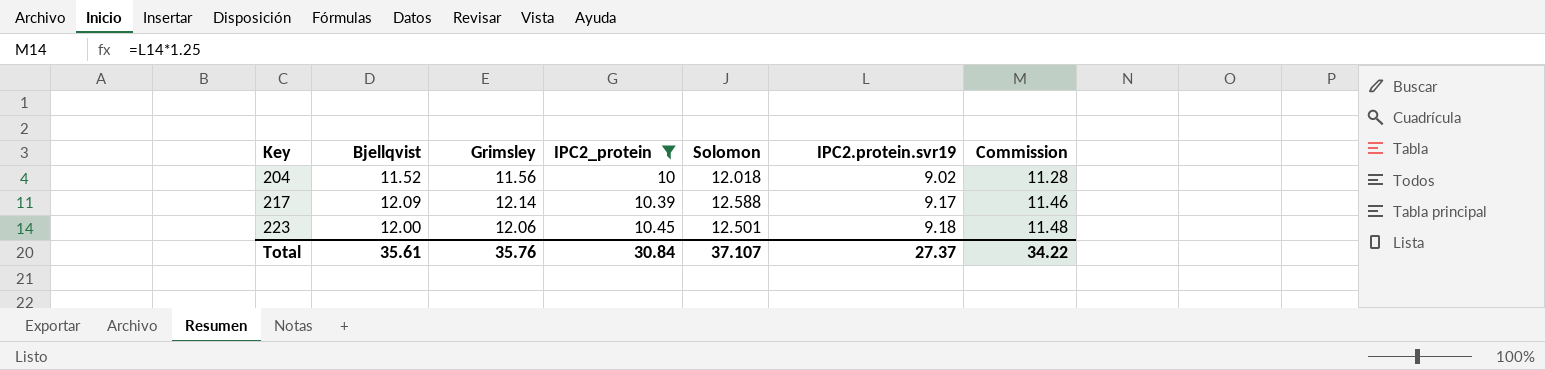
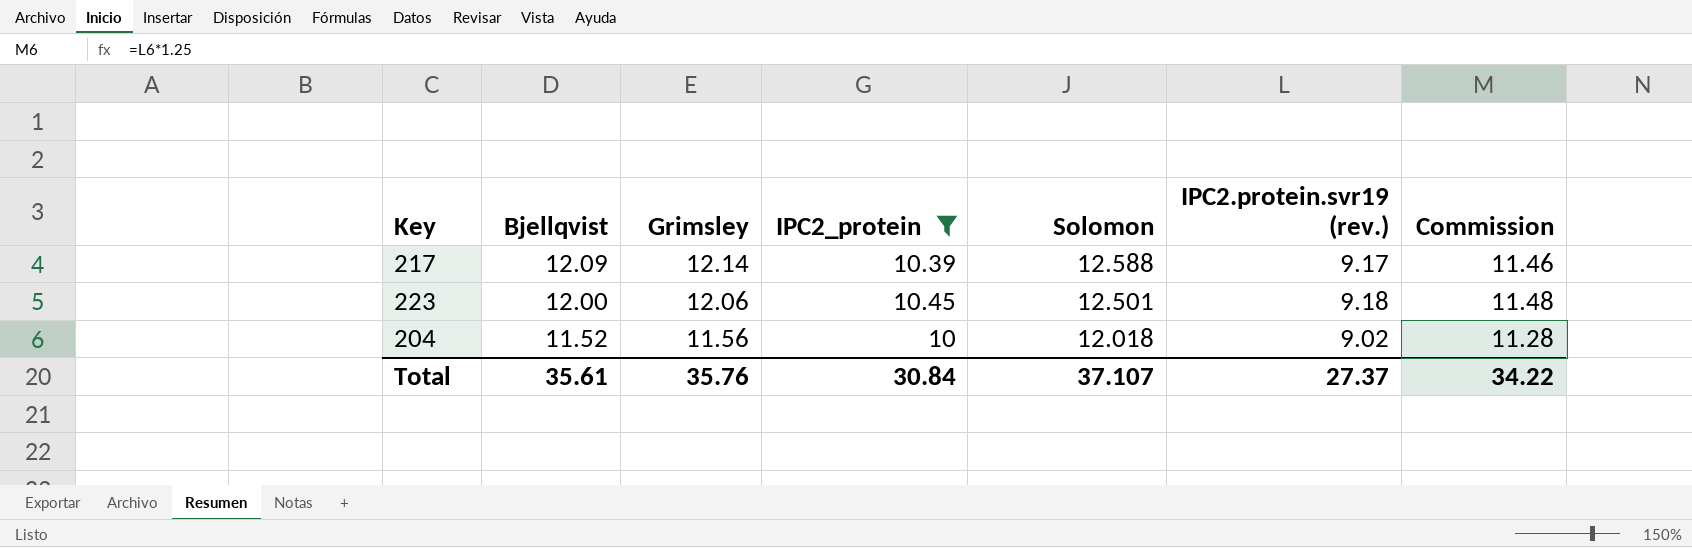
row order: Key ascending -> Bjellqvist descending
column name: IPC2.protein.svr19 -> IPC2.protein.svr19 (rev.)

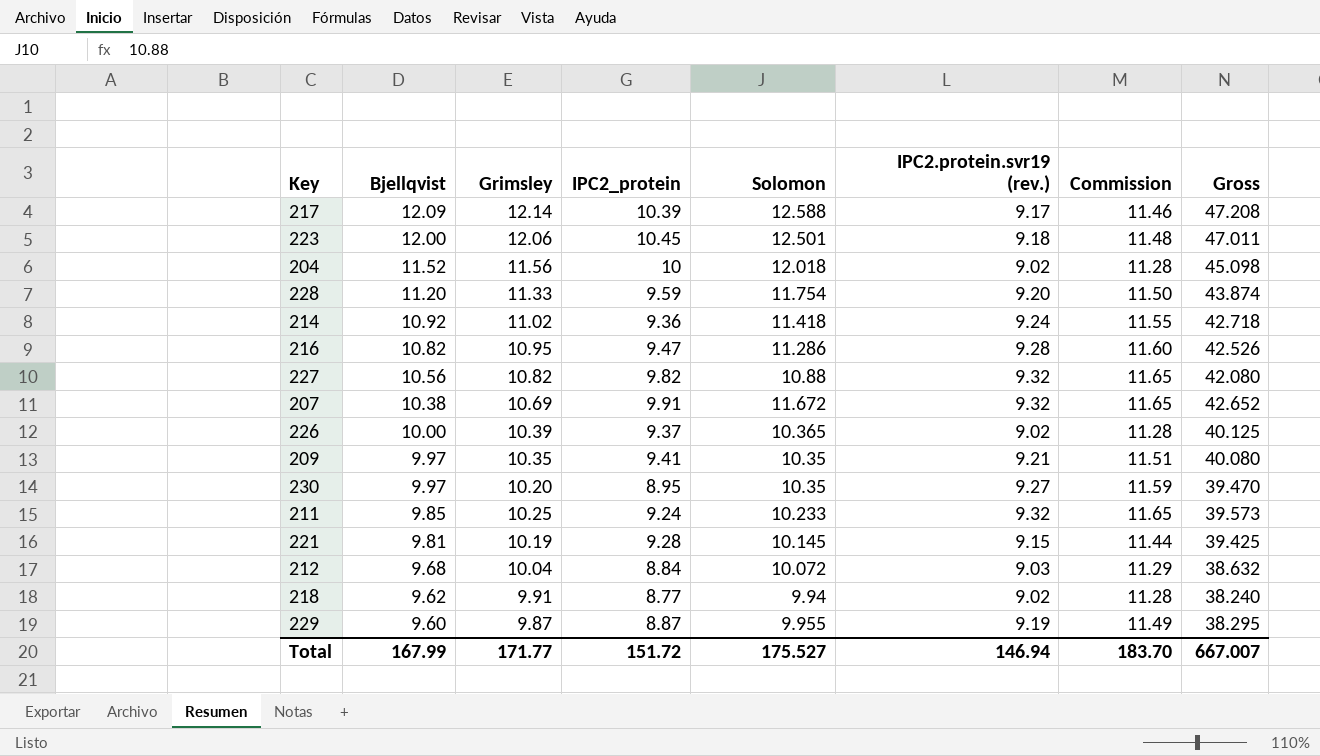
filter: IPC2_protein >= 10 -> none
column Gross | formula: none -> [Bjellqvist] + [Grimsley] + [IPC2_protein] + [Solomon]
Total | Bjellqvist: 35.61 -> 167.99
Total | Grimsley: 35.76 -> 171.77
Total | IPC2_protein: 30.84 -> 151.72
Total | Solomon: 37.107 -> 175.527
Total | IPC2.protein.svr19 (rev.): 27.37 -> 146.94
Total | Commission: 34.22 -> 183.70

